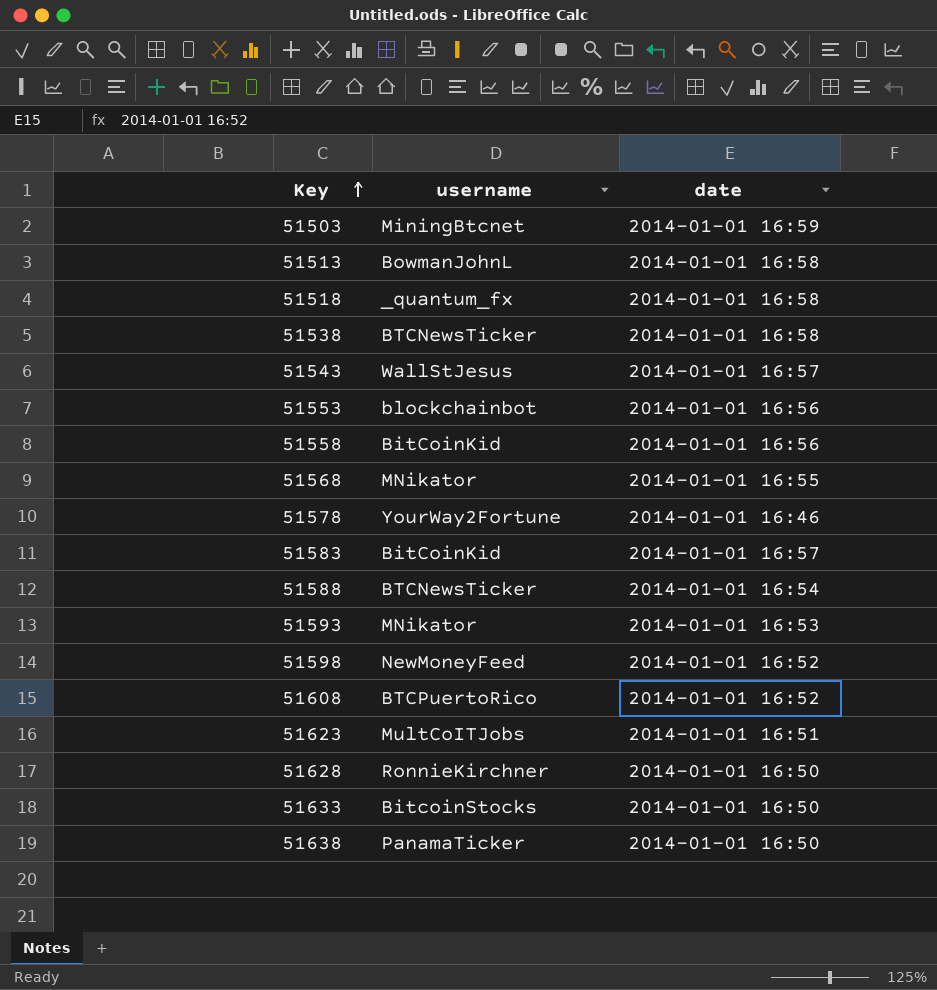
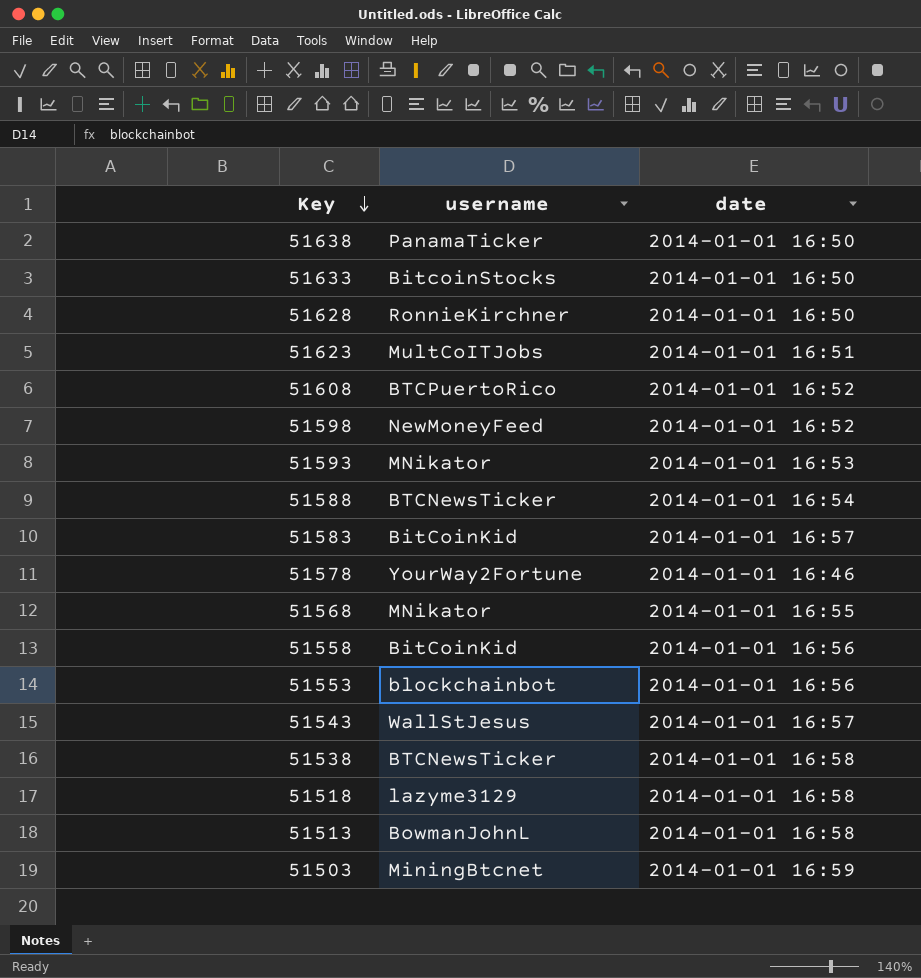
row order: Key ascending -> Key descending
51518 | username: _quantum_fx -> lazyme3129

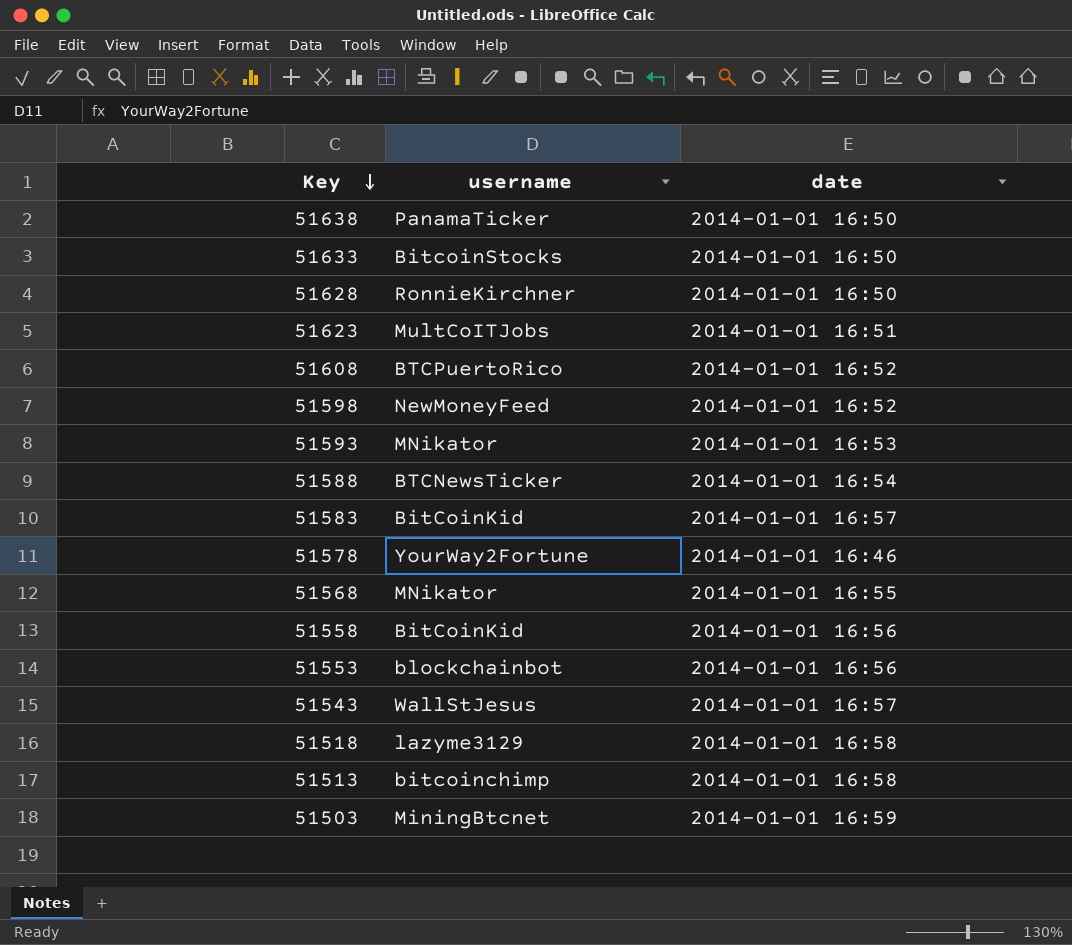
row 51538: BTCNewsTicker | 2014-01-01 16:58 -> none
51513 | username: BowmanJohnL -> bitcoinchimp

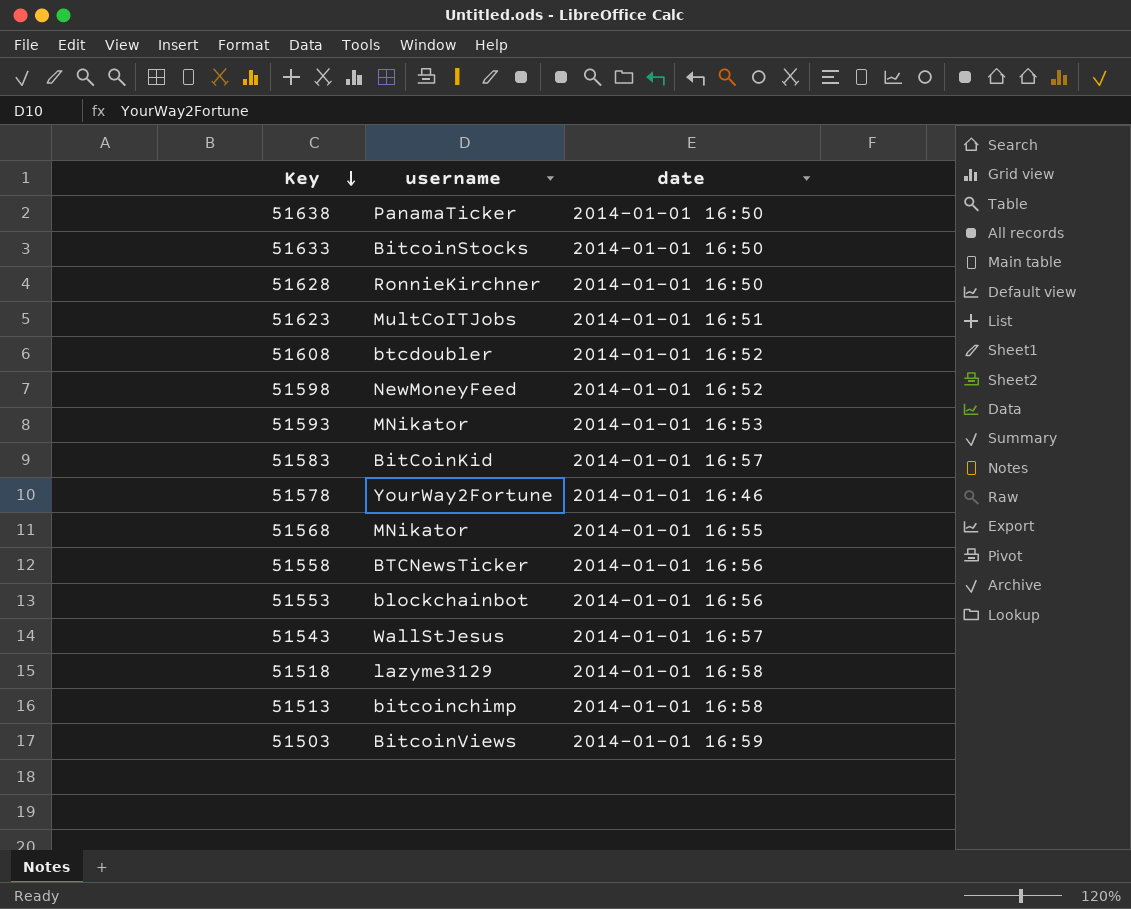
row 51588: BTCNewsTicker | 2014-01-01 16:54 -> none
51608 | username: BTCPuertoRico -> btcdoubler
51558 | username: BitCoinKid -> BTCNewsTicker
51503 | username: MiningBtcnet -> BitcoinViews

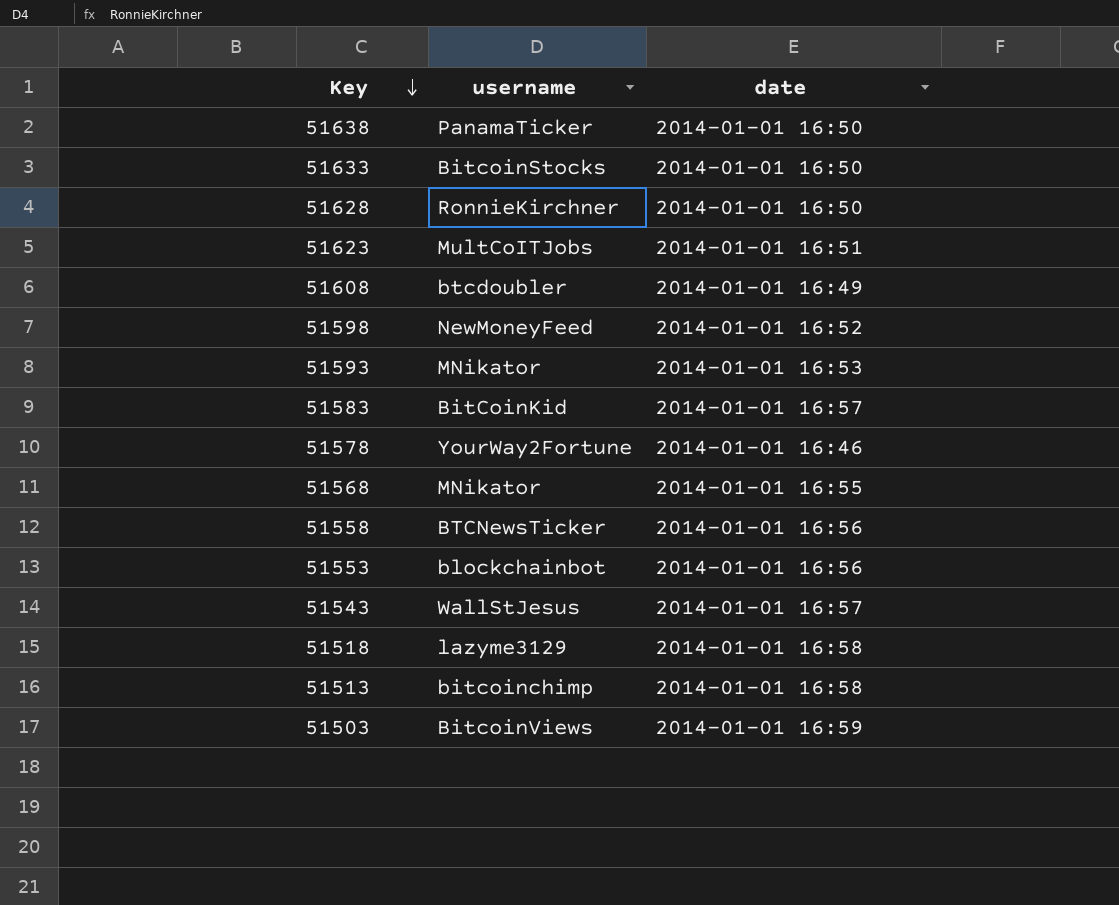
51608 | date: 2014-01-01 16:52 -> 2014-01-01 16:49

